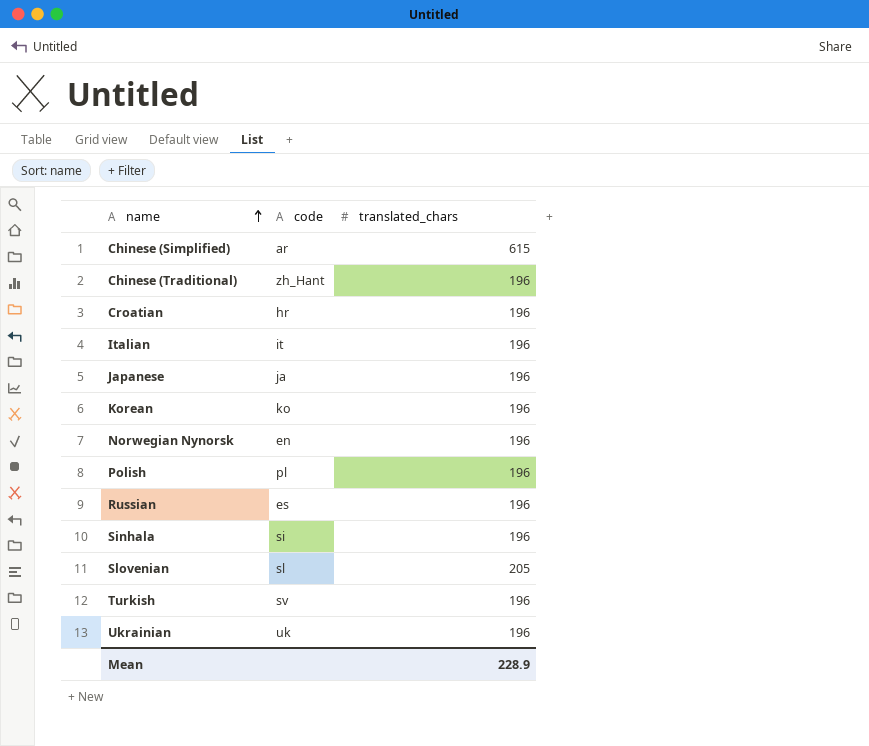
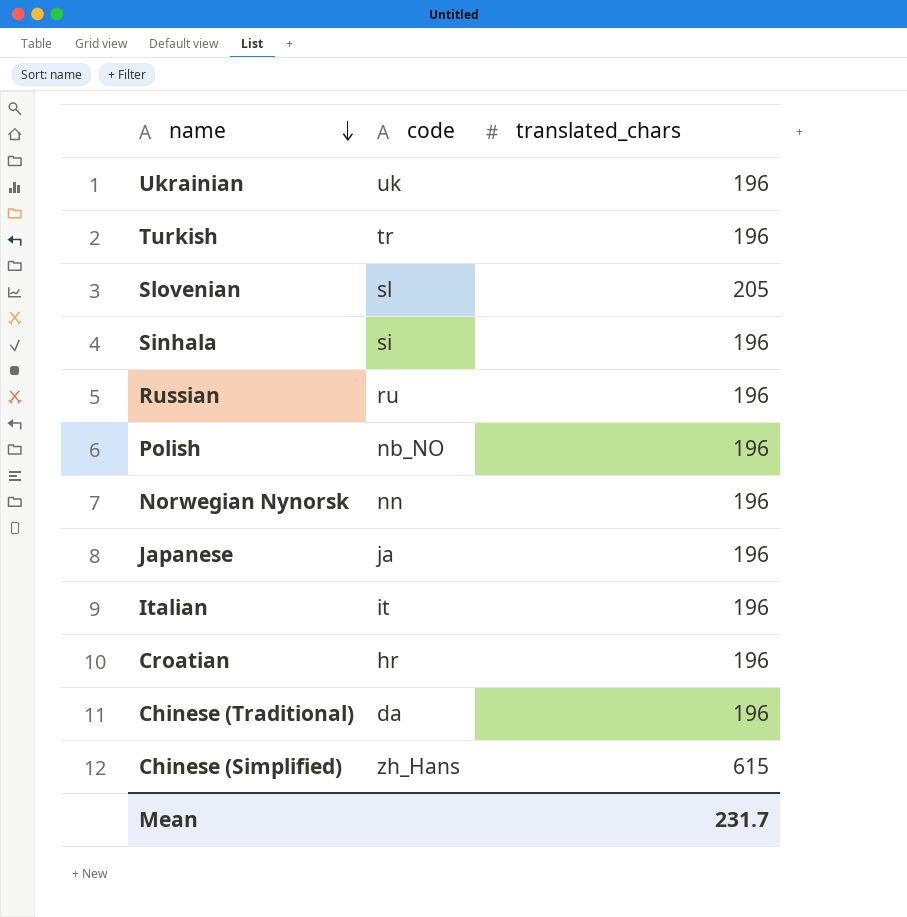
row order: name ascending -> name descending
row Korean: ko | 196 -> none
Turkish | code: sv -> tr
Russian | code: es -> ru
Polish | code: pl -> nb_NO
Norwegian Nynorsk | code: en -> nn
Chinese (Traditional) | code: zh_Hant -> da
Chinese (Simplified) | code: ar -> zh_Hans
Mean | translated_chars: 228.9 -> 231.7

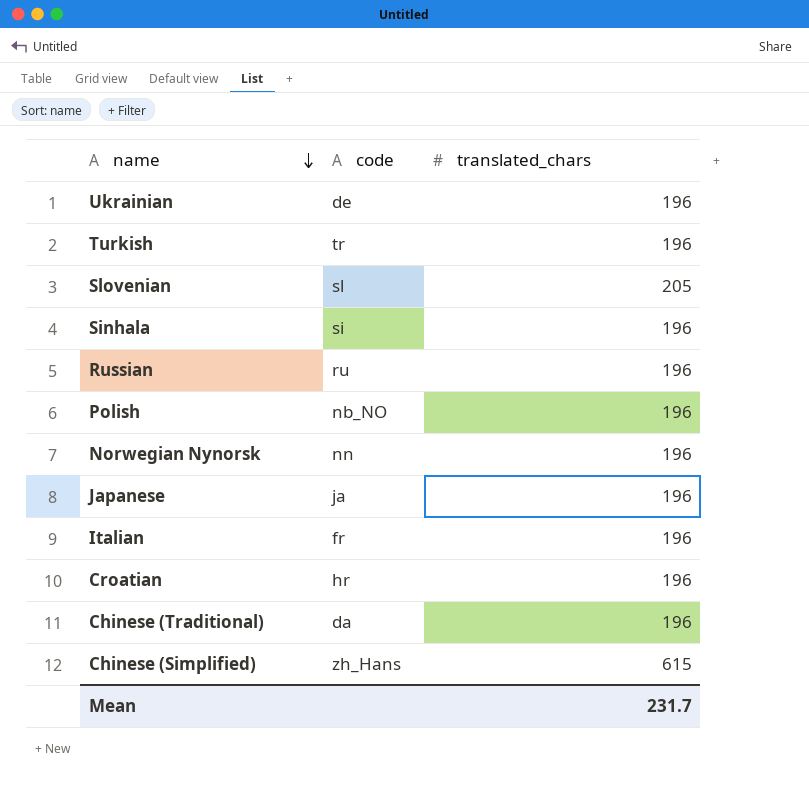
Ukrainian | code: uk -> de
Italian | code: it -> fr

